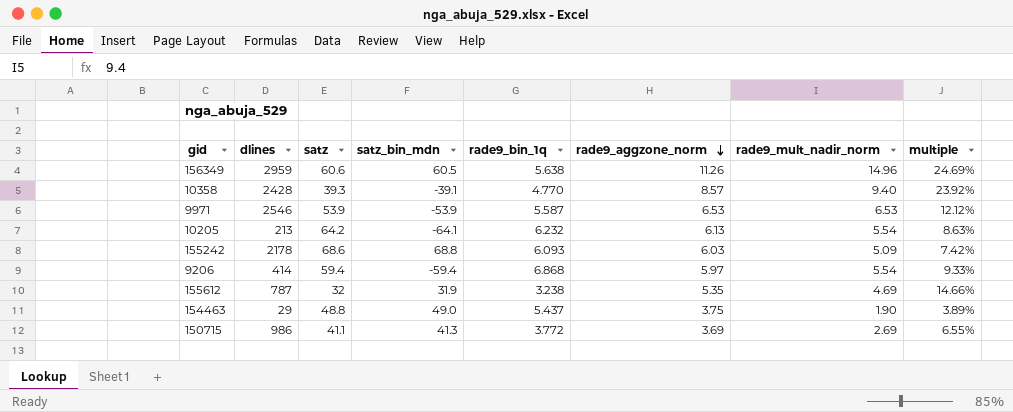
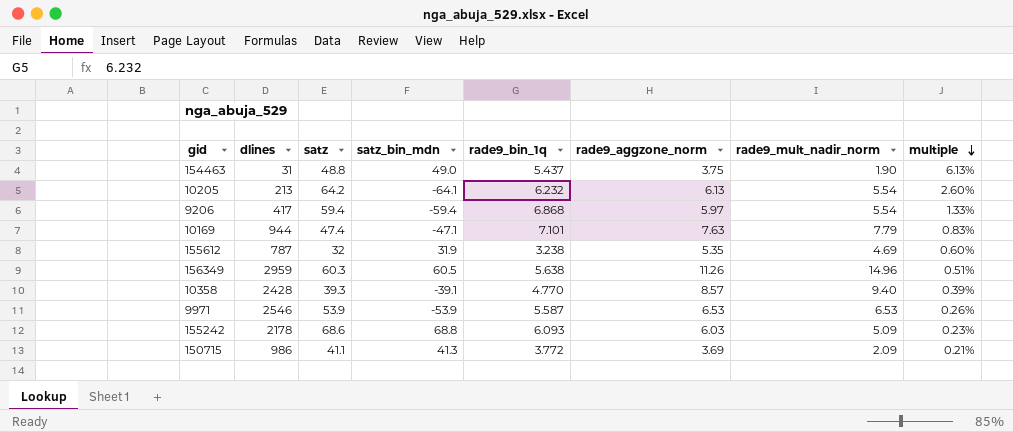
row order: rade9_aggzone_norm descending -> multiple descending
column multiple | formula: [rade9_mult_nadir_norm] / [satz] -> [rade9_mult_nadir_norm] / [dlines]
154463 | dlines: 29 -> 31
9206 | dlines: 414 -> 417
row 10169: none -> 944 | 47.4 | -47.1 | 7.101 | 7.63 | 7.79 | 0.83%
156349 | satz: 60.6 -> 60.3
150715 | rade9_mult_nadir_norm: 2.69 -> 2.09

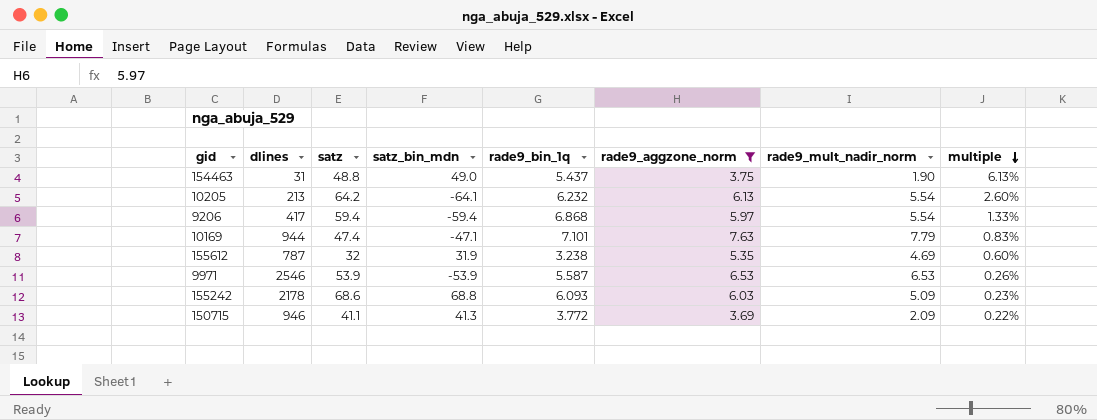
filter: none -> rade9_aggzone_norm <= 7.63
150715 | dlines: 986 -> 946
150715 | multiple: 0.21% -> 0.22%

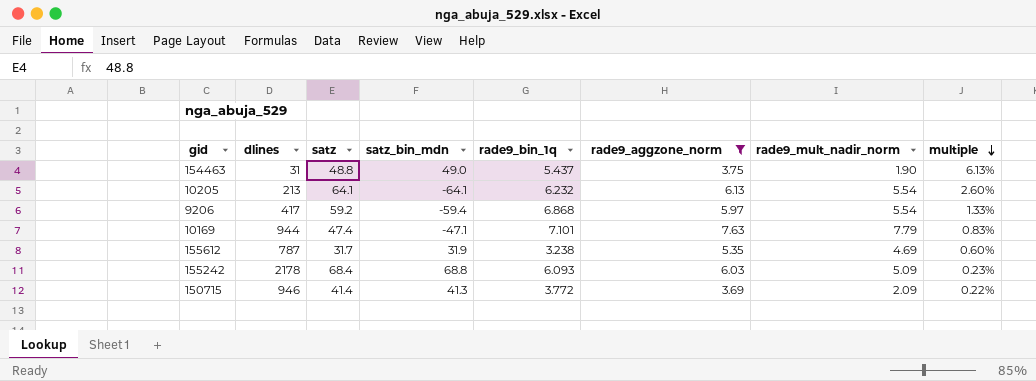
row 9971: 2546 | 53.9 | -53.9 | 5.587 | 6.53 | 6.53 | 0.26% -> none
10205 | satz: 64.2 -> 64.1
9206 | satz: 59.4 -> 59.2
155612 | satz: 32 -> 31.7
155242 | satz: 68.6 -> 68.4
150715 | satz: 41.1 -> 41.4

